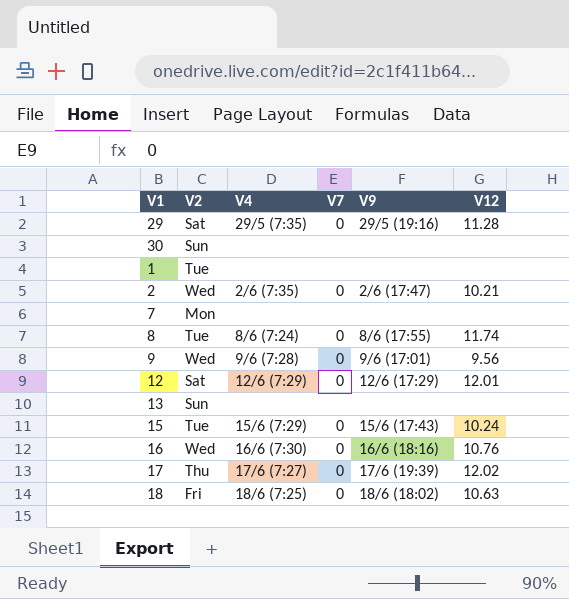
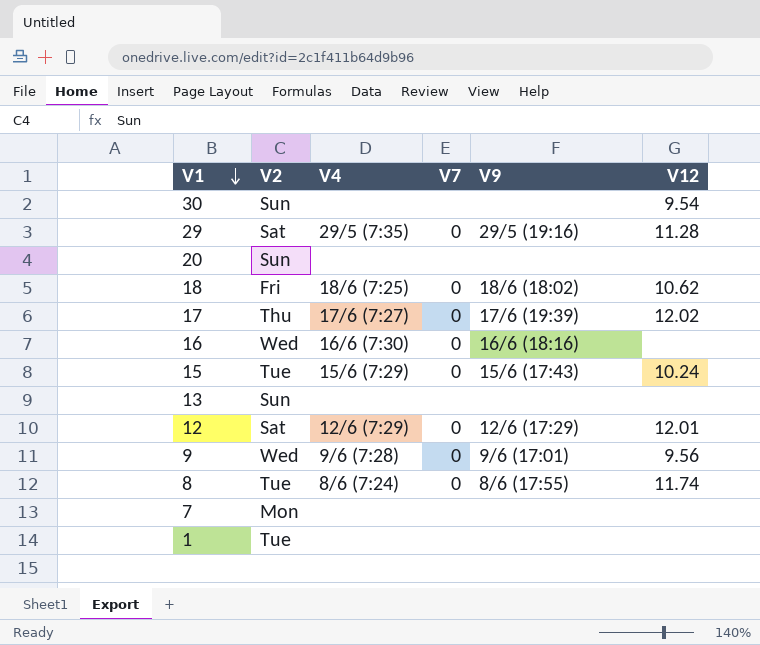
row order: none -> V1 descending
row 2: Wed | 2/6 (7:35) | 0 | 2/6 (17:47) | 10.21 -> none
30 | V12: none -> 9.54
row 20: none -> Sun | none | none | none | none
18 | V12: 10.63 -> 10.62
16 | V12: 10.76 -> none

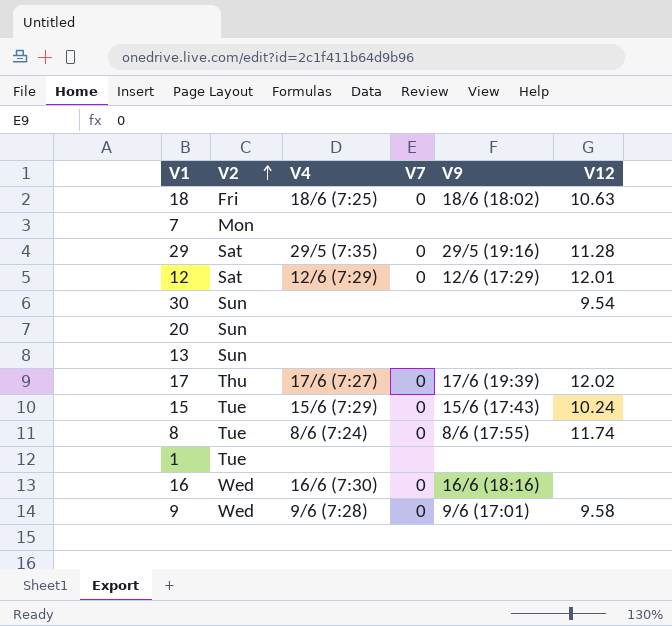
row order: V1 descending -> V2 ascending
18 | V12: 10.62 -> 10.63
9 | V12: 9.56 -> 9.58

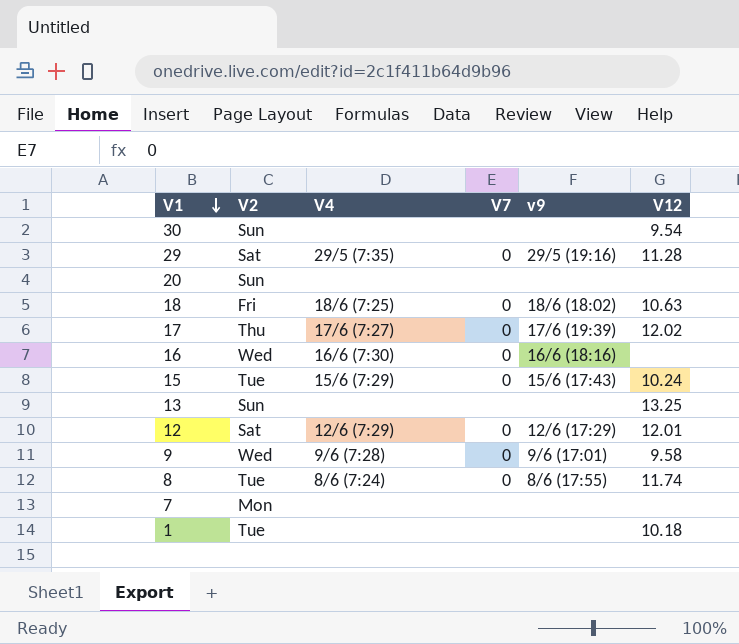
row order: V2 ascending -> V1 descending
column name: V9 -> v9
13 | V12: none -> 13.25
1 | V12: none -> 10.18

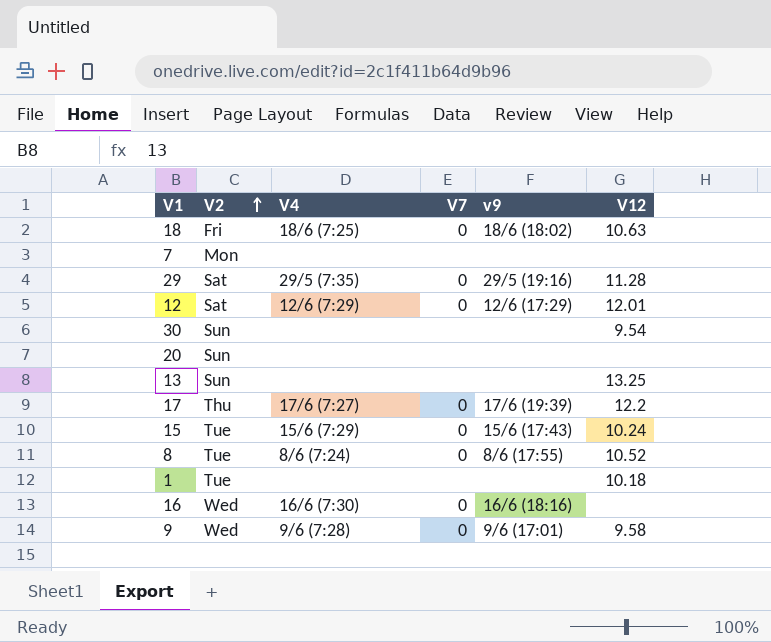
row order: V1 descending -> V2 ascending
17 | V12: 12.02 -> 12.2
8 | V12: 11.74 -> 10.52

